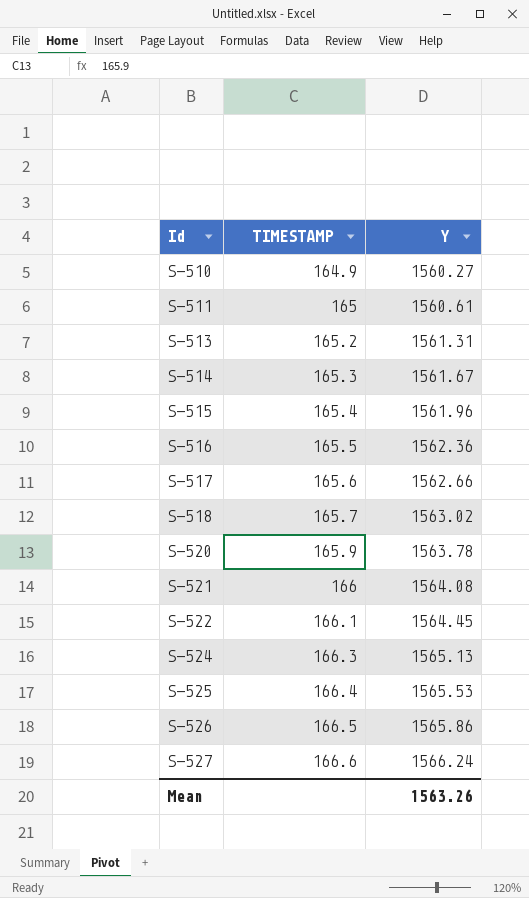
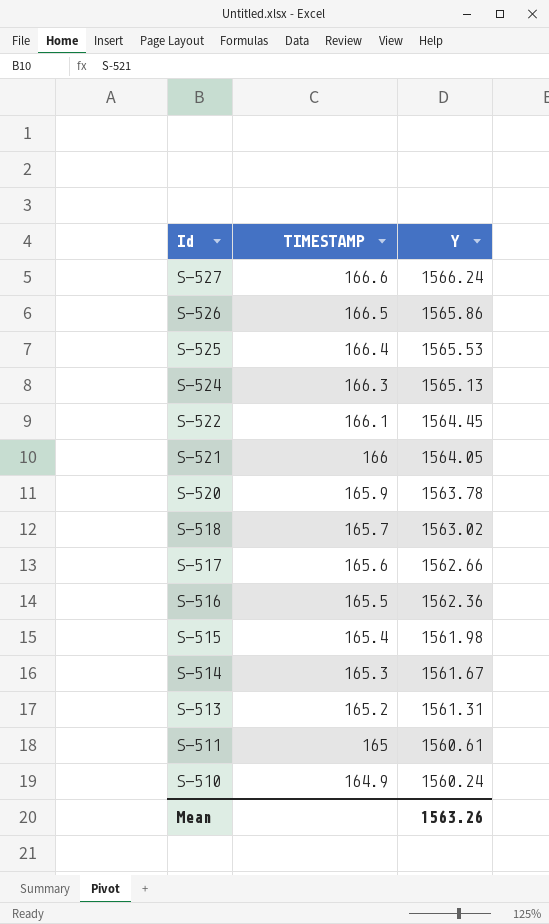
row order: Id ascending -> Id descending
S-521 | Y: 1564.08 -> 1564.05
S-515 | Y: 1561.96 -> 1561.98
S-510 | Y: 1560.27 -> 1560.24

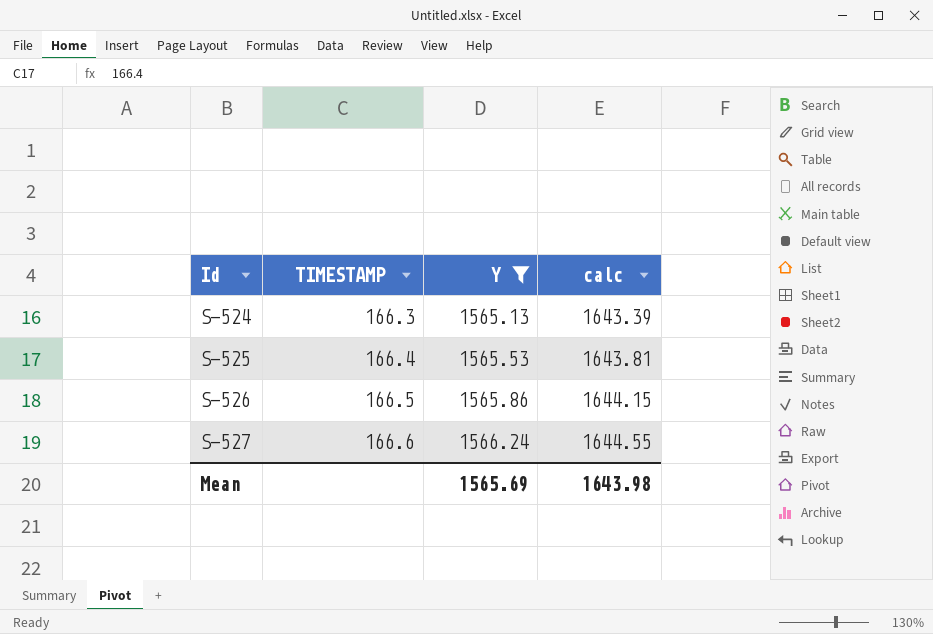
filter: none -> Y >= 1565.13
row order: Id descending -> Id ascending
column calc | formula: none -> [Y] * 1.05
Mean | Y: 1563.26 -> 1565.69

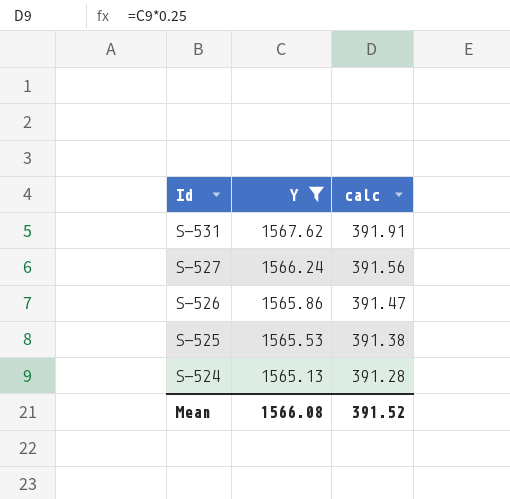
row order: Id ascending -> Id descending
column TIMESTAMP | position: 2 -> none
column calc | formula: [Y] * 1.05 -> [Y] * 0.25
row S-531: none -> 1567.62 | 391.91
Mean | Y: 1565.69 -> 1566.08
Mean | calc: 1643.98 -> 391.52

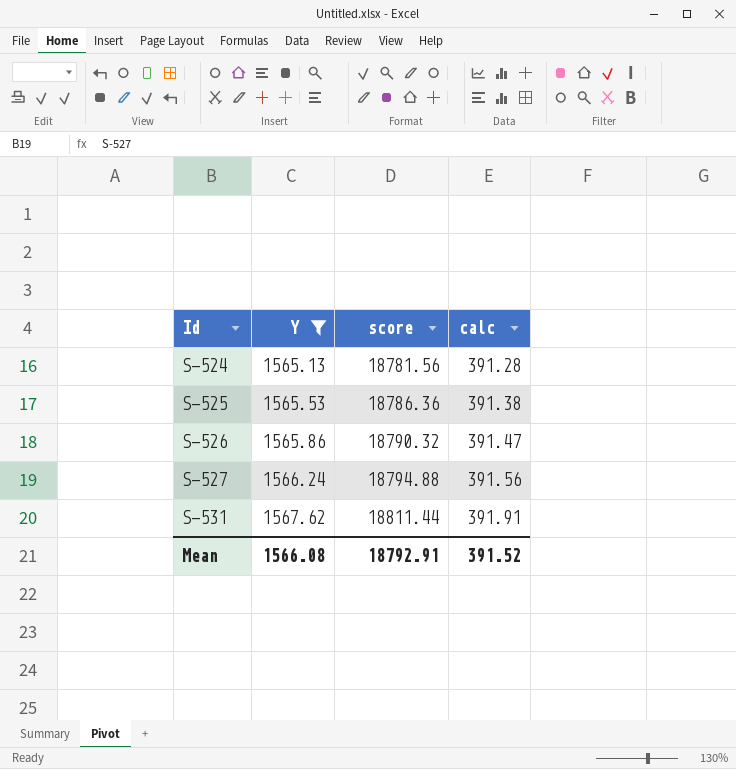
row order: Id descending -> Id ascending
column score | formula: none -> [Y] * 12

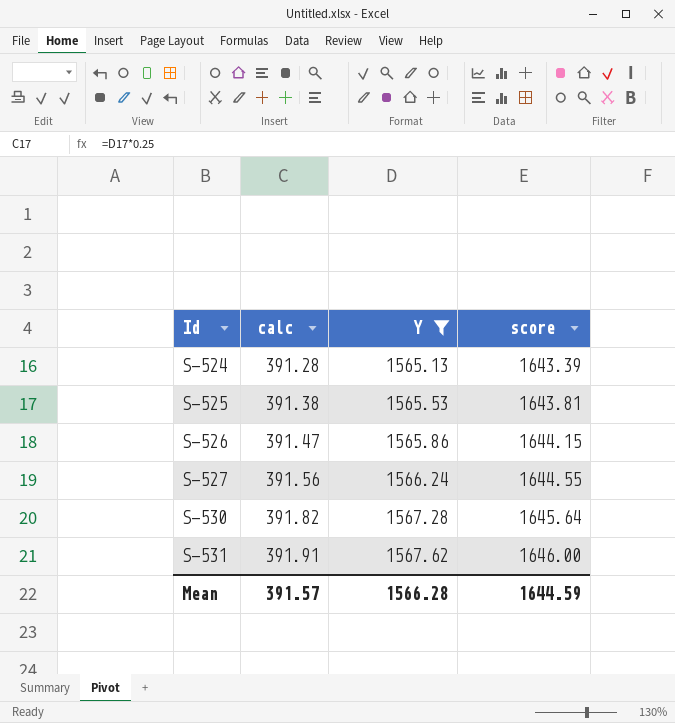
column calc | position: 4 -> 2
column score | formula: [Y] * 12 -> [Y] * 1.05
row S-530: none -> 391.82 | 1567.28 | 1645.64
Mean | calc: 391.52 -> 391.57
Mean | Y: 1566.08 -> 1566.28
Mean | score: 18792.91 -> 1644.59

